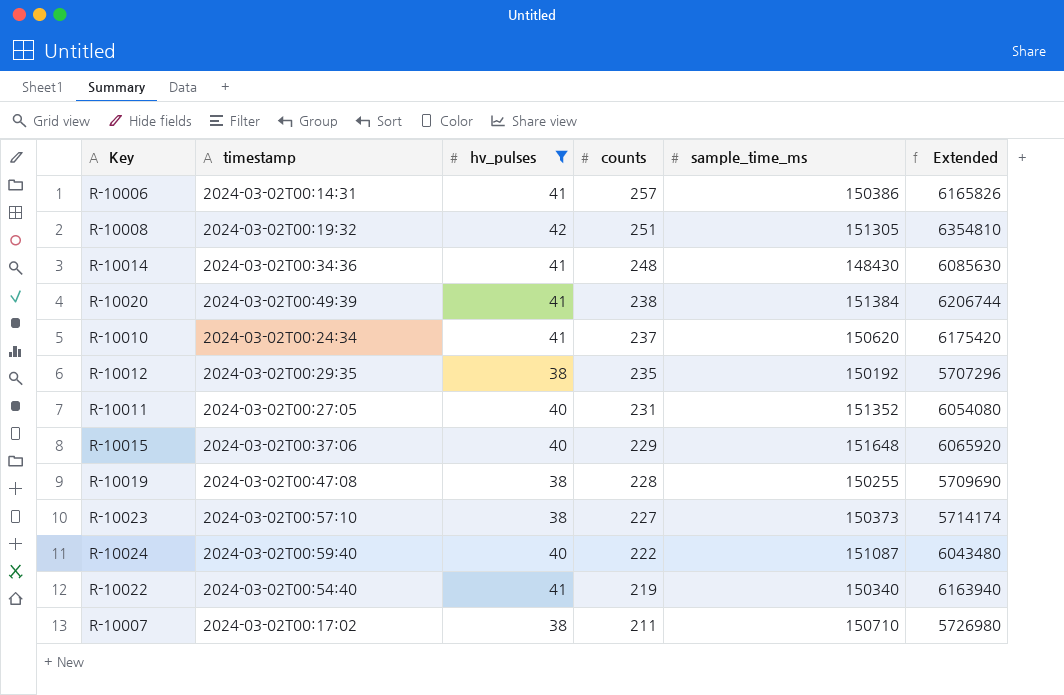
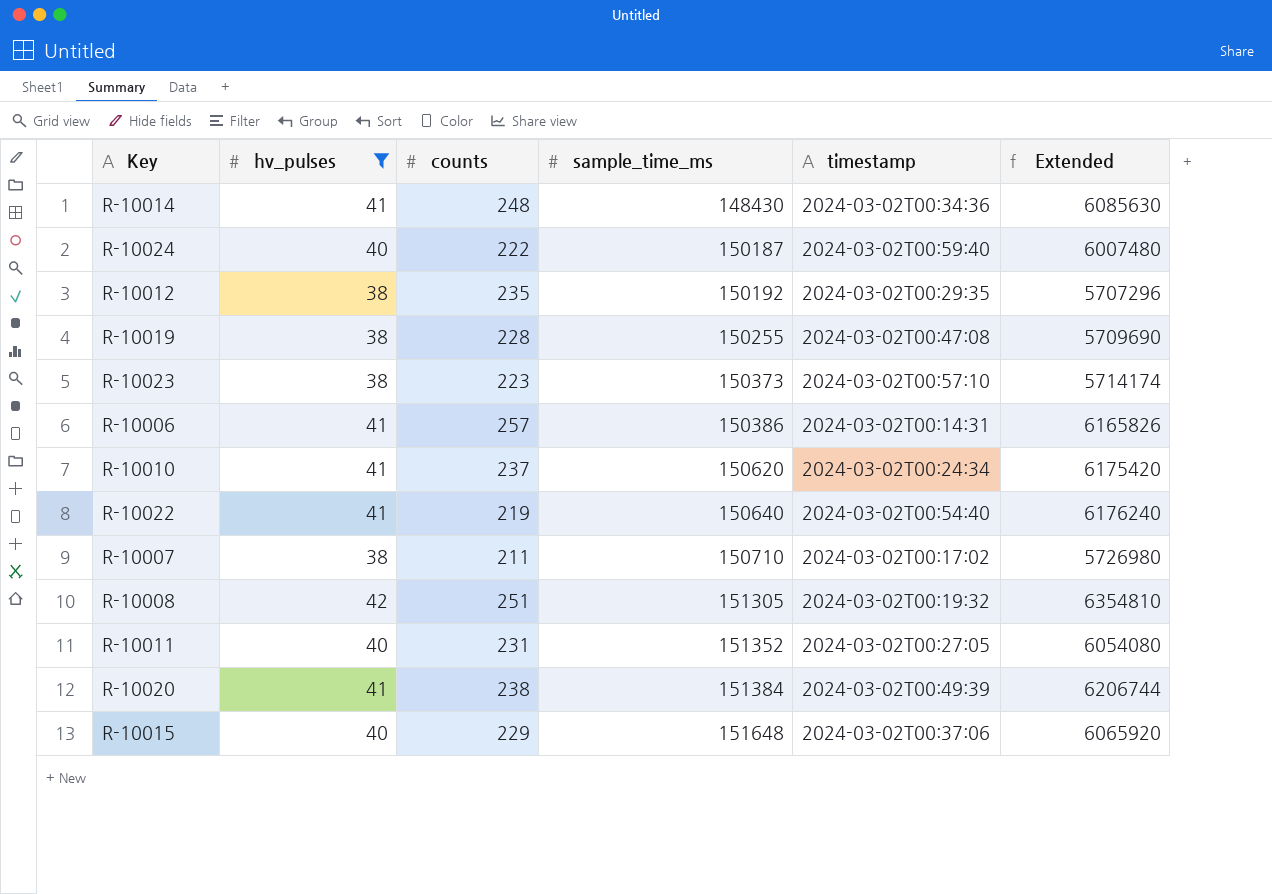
row order: counts descending -> sample_time_ms ascending
column timestamp | position: 2 -> 5
R-10024 | sample_time_ms: 151087 -> 150187
R-10024 | Extended: 6043480 -> 6007480
R-10023 | counts: 227 -> 223
R-10022 | sample_time_ms: 150340 -> 150640
R-10022 | Extended: 6163940 -> 6176240

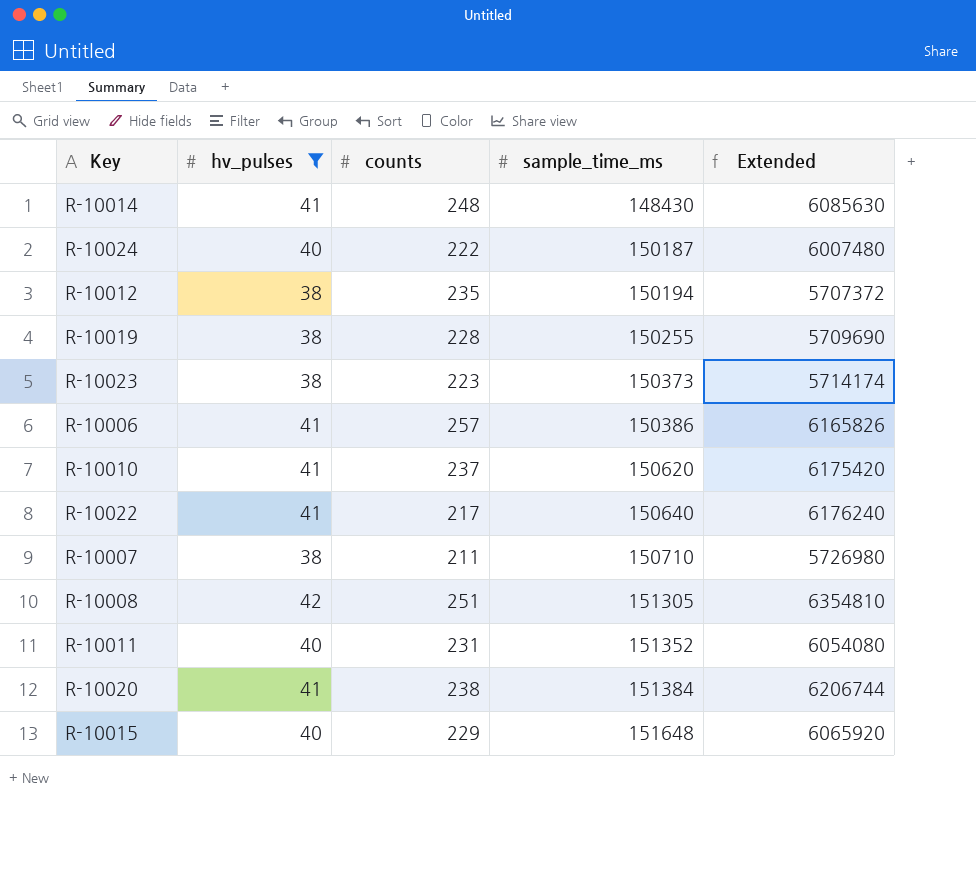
column timestamp | position: 5 -> none
R-10012 | sample_time_ms: 150192 -> 150194
R-10012 | Extended: 5707296 -> 5707372
R-10022 | counts: 219 -> 217

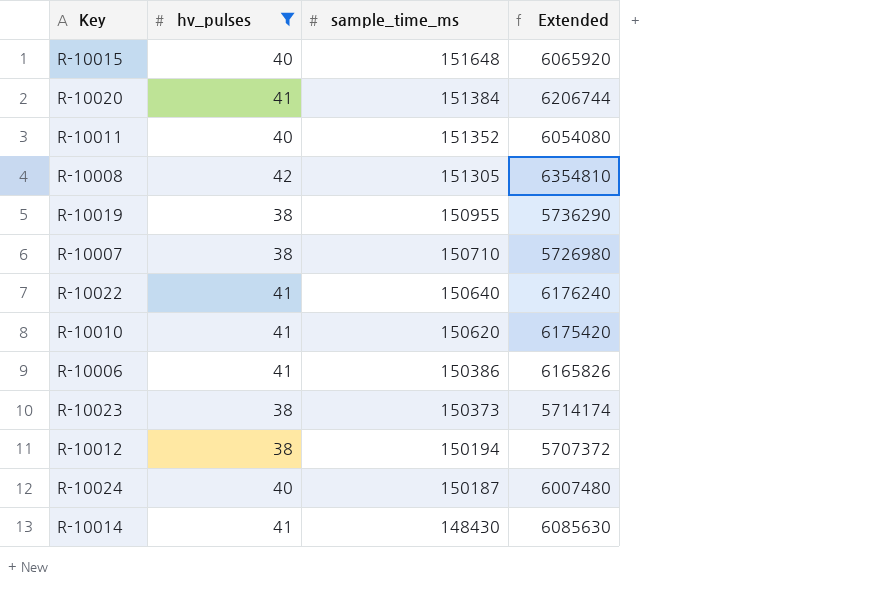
row order: sample_time_ms ascending -> sample_time_ms descending
column counts | position: 3 -> none
R-10019 | sample_time_ms: 150255 -> 150955
R-10019 | Extended: 5709690 -> 5736290

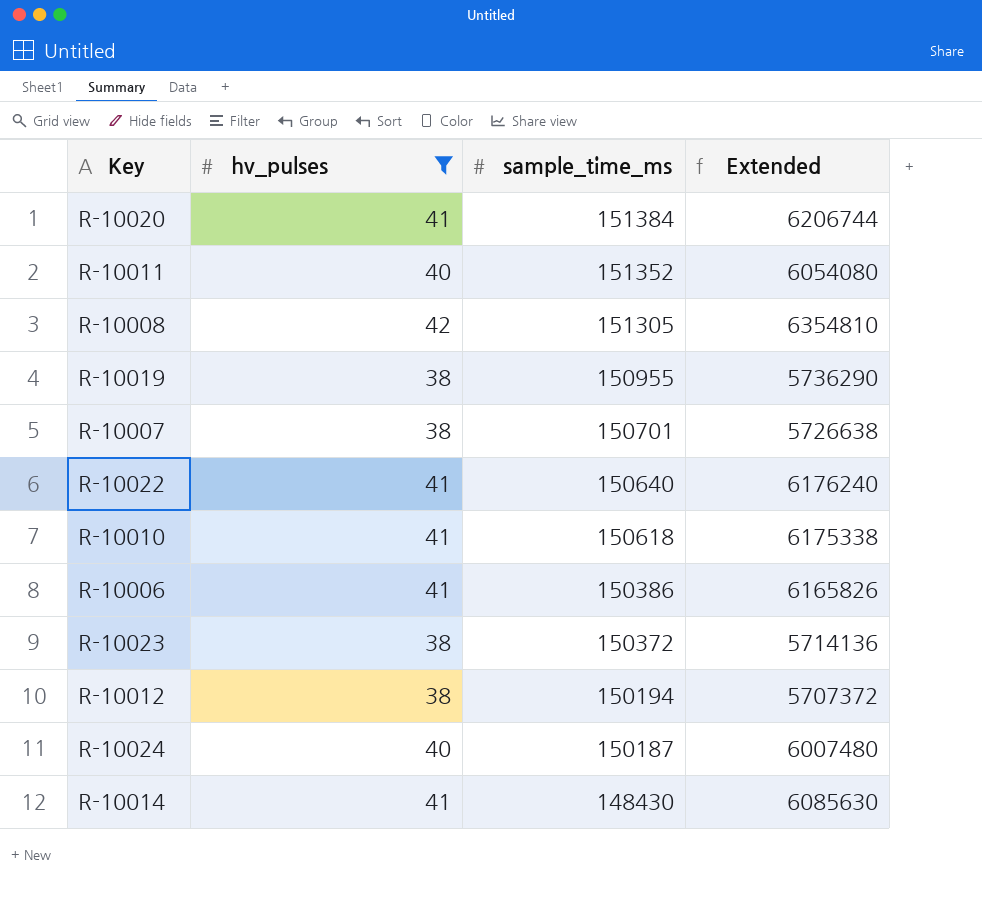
row R-10015: 40 | 151648 | 6065920 -> none
R-10007 | sample_time_ms: 150710 -> 150701
R-10007 | Extended: 5726980 -> 5726638
R-10010 | sample_time_ms: 150620 -> 150618
R-10010 | Extended: 6175420 -> 6175338
R-10023 | sample_time_ms: 150373 -> 150372
R-10023 | Extended: 5714174 -> 5714136

